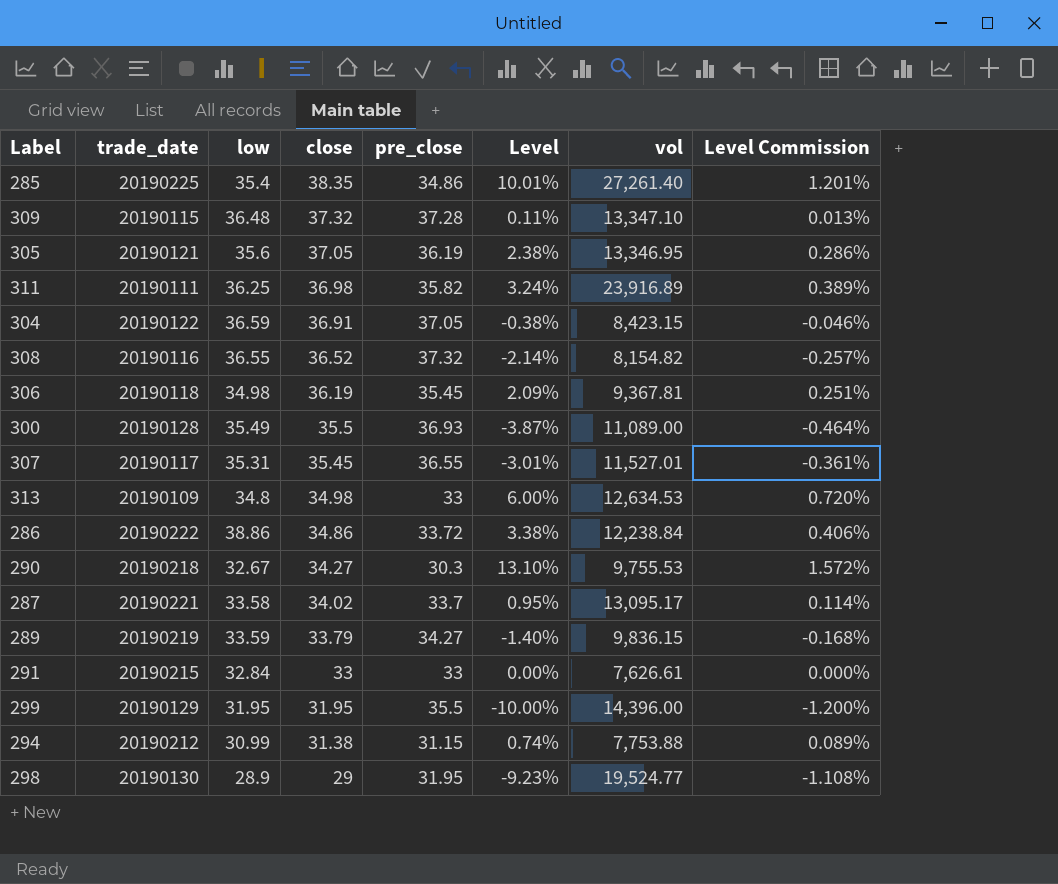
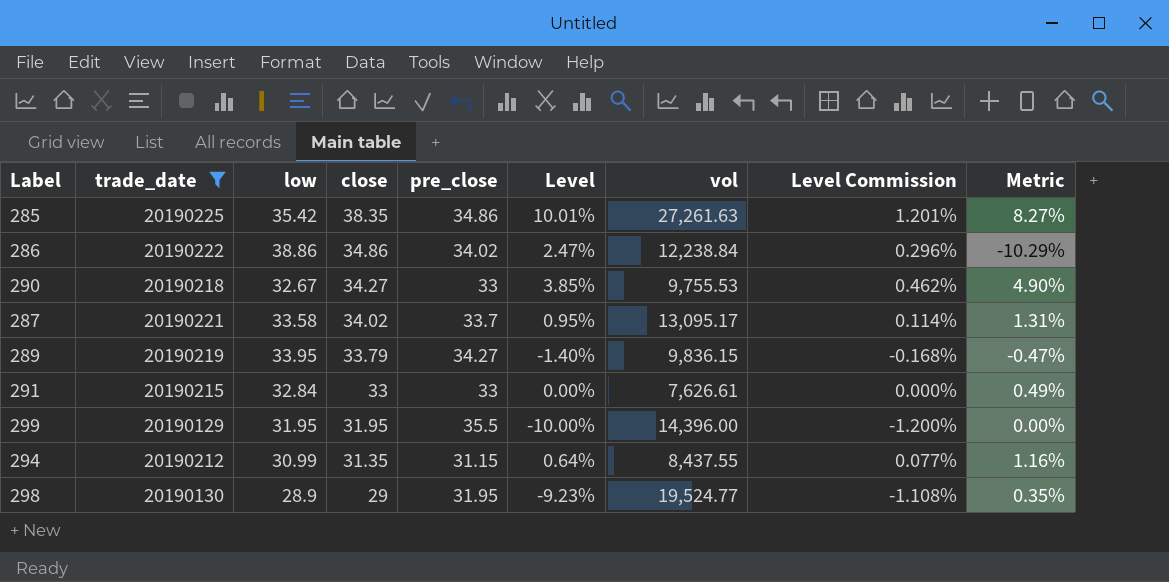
filter: none -> trade_date >= 20190129
column Metric | formula: none -> ([close] - [low]) / [low]
285 | low: 35.4 -> 35.42
285 | vol: 27,261.40 -> 27,261.63
286 | pre_close: 33.72 -> 34.02
286 | Level: 3.38% -> 2.47%
286 | Level Commission: 0.406% -> 0.296%
290 | pre_close: 30.3 -> 33
290 | Level: 13.10% -> 3.85%
290 | Level Commission: 1.572% -> 0.462%
289 | low: 33.59 -> 33.95
294 | close: 31.38 -> 31.35
294 | Level: 0.74% -> 0.64%
294 | vol: 7,753.88 -> 8,437.55
294 | Level Commission: 0.089% -> 0.077%

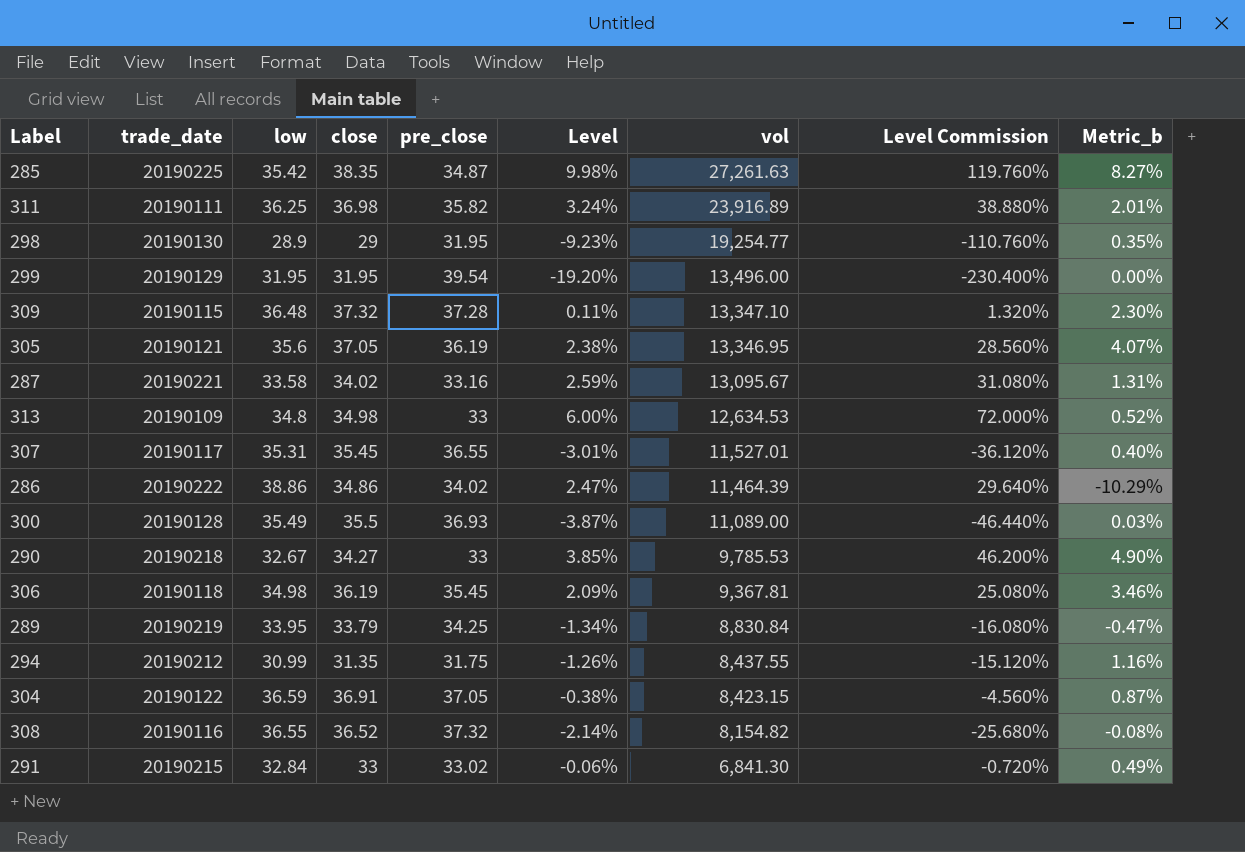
filter: trade_date >= 20190129 -> none
row order: close descending -> vol descending
column Level Commission | formula: [Level] * 0.12 -> [Level] * 12
column name: Metric -> Metric_b
285 | pre_close: 34.86 -> 34.87
285 | Level: 10.01% -> 9.98%
298 | vol: 19,524.77 -> 19,254.77
299 | pre_close: 35.5 -> 39.54
299 | Level: -10.00% -> -19.20%
299 | vol: 14,396.00 -> 13,496.00
287 | pre_close: 33.7 -> 33.16
287 | Level: 0.95% -> 2.59%
287 | vol: 13,095.17 -> 13,095.67
286 | vol: 12,238.84 -> 11,464.39
290 | vol: 9,755.53 -> 9,785.53
289 | pre_close: 34.27 -> 34.25
289 | Level: -1.40% -> -1.34%
289 | vol: 9,836.15 -> 8,830.84
294 | pre_close: 31.15 -> 31.75
294 | Level: 0.64% -> -1.26%
291 | pre_close: 33 -> 33.02
291 | Level: 0.00% -> -0.06%
291 | vol: 7,626.61 -> 6,841.30

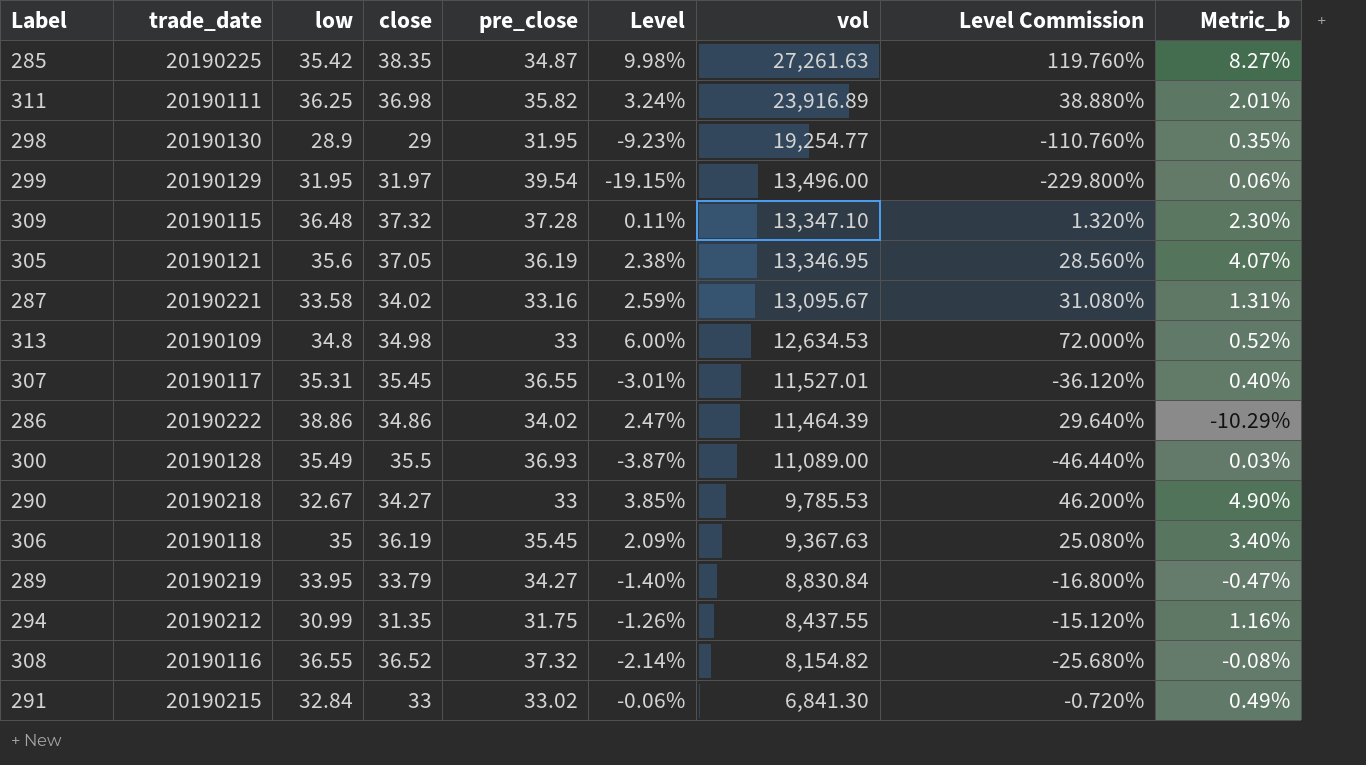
row 304: 20190122 | 36.59 | 36.91 | 37.05 | -0.38% | 8,423.15 | -4.560% | 0.87% -> none
299 | close: 31.95 -> 31.97
299 | Level: -19.20% -> -19.15%
299 | Level Commission: -230.400% -> -229.800%
299 | Metric_b: 0.00% -> 0.06%
306 | low: 34.98 -> 35
306 | vol: 9,367.81 -> 9,367.63
306 | Metric_b: 3.46% -> 3.40%
289 | pre_close: 34.25 -> 34.27
289 | Level: -1.34% -> -1.40%
289 | Level Commission: -16.080% -> -16.800%

